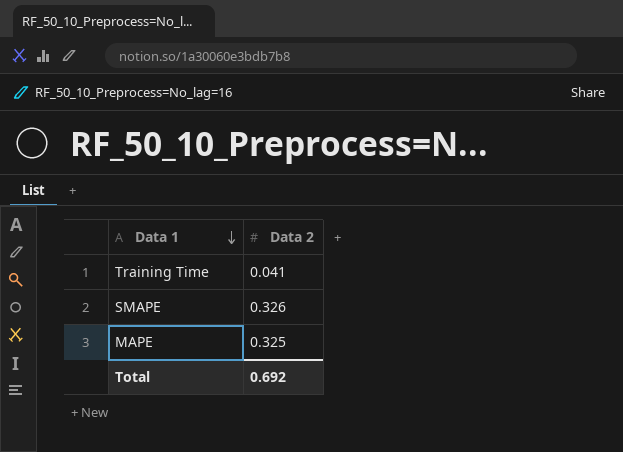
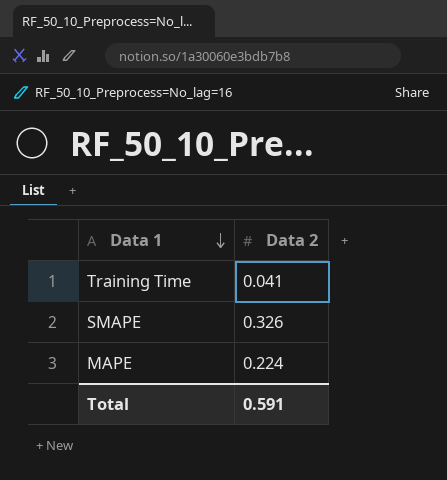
MAPE | Data 2: 0.325 -> 0.224
Total | Data 2: 0.692 -> 0.591

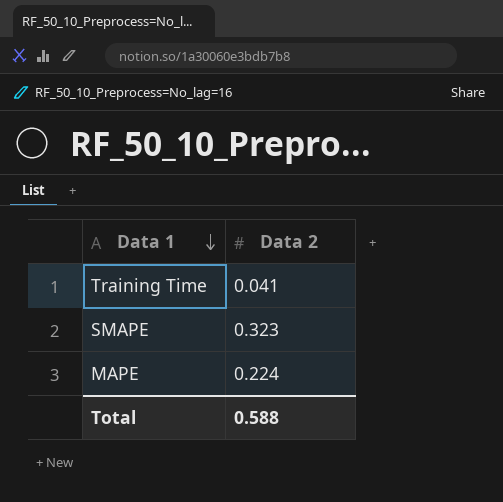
SMAPE | Data 2: 0.326 -> 0.323
Total | Data 2: 0.591 -> 0.588

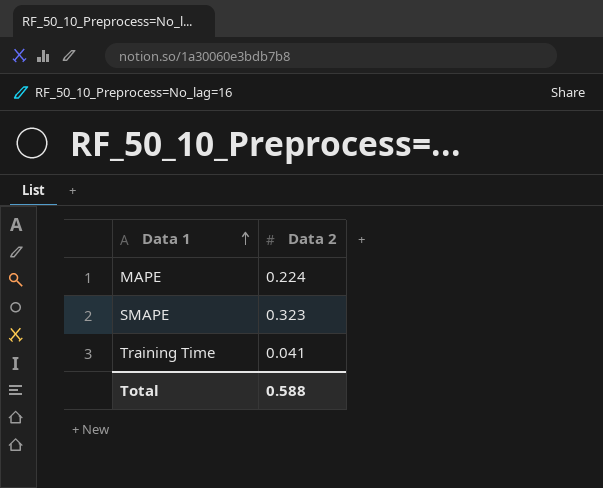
row order: Data 1 descending -> Data 1 ascending

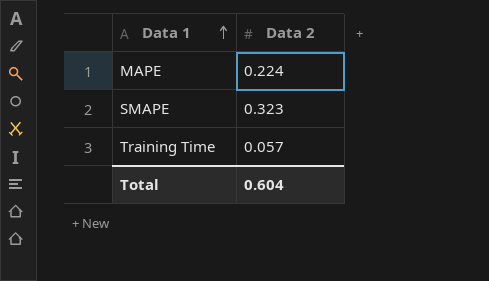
Training Time | Data 2: 0.041 -> 0.057
Total | Data 2: 0.588 -> 0.604

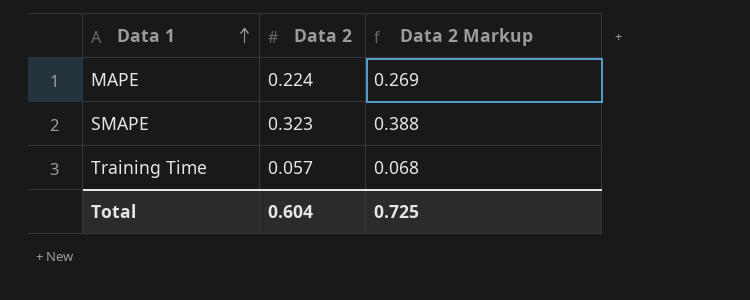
column Data 2 Markup | formula: none -> [Data 2] * 1.2

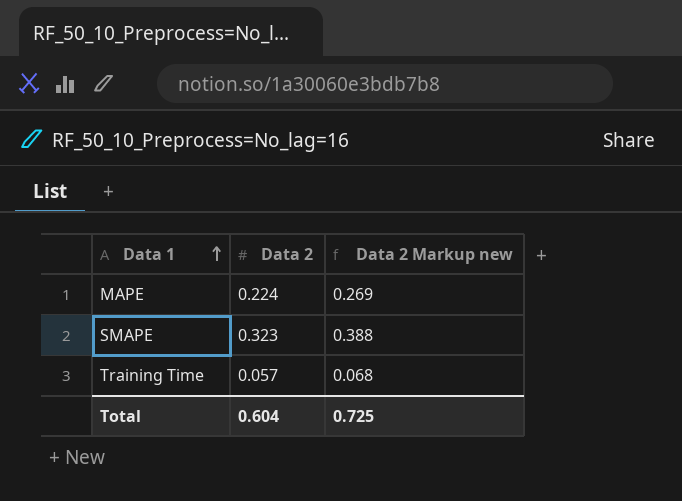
column name: Data 2 Markup -> Data 2 Markup new

